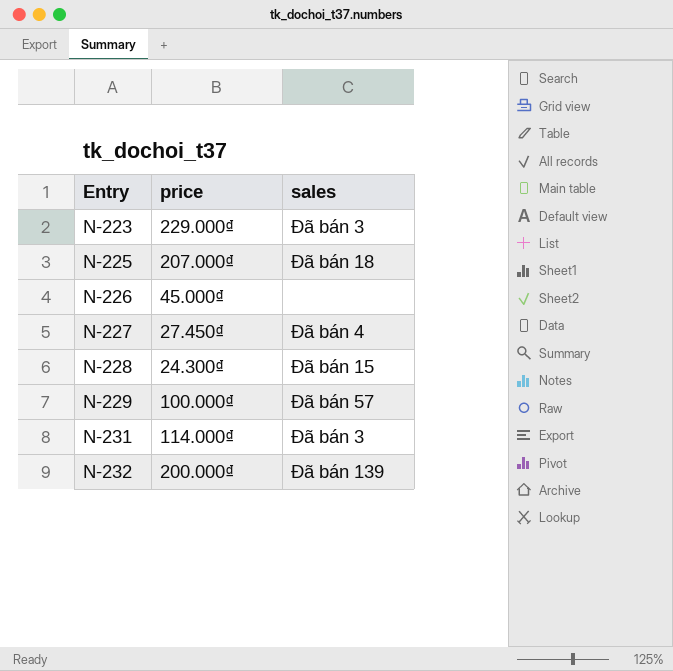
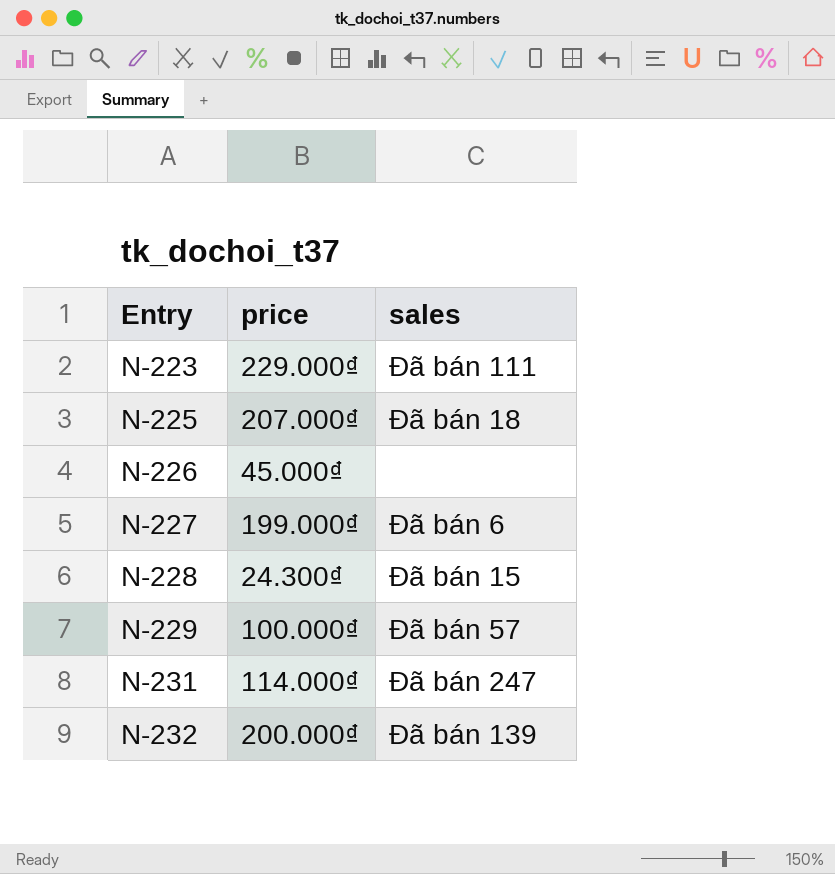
N-223 | sales: Đã bán 3 -> Đã bán 111
N-227 | price: 27.450₫ -> 199.000₫
N-227 | sales: Đã bán 4 -> Đã bán 6
N-231 | sales: Đã bán 3 -> Đã bán 247

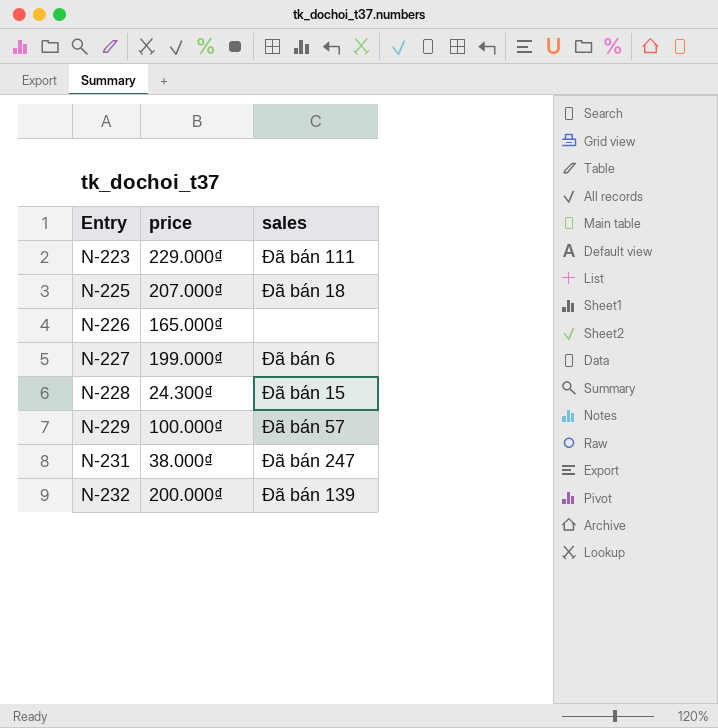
N-226 | price: 45.000₫ -> 165.000₫
N-231 | price: 114.000₫ -> 38.000₫

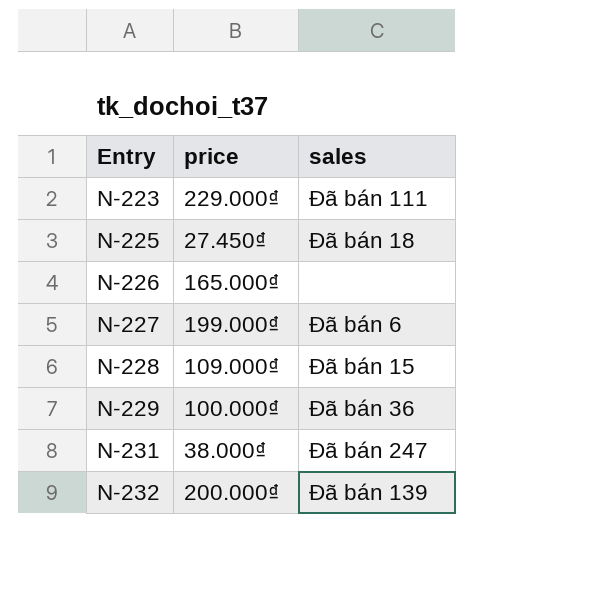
N-225 | price: 207.000₫ -> 27.450₫
N-228 | price: 24.300₫ -> 109.000₫
N-229 | sales: Đã bán 57 -> Đã bán 36

